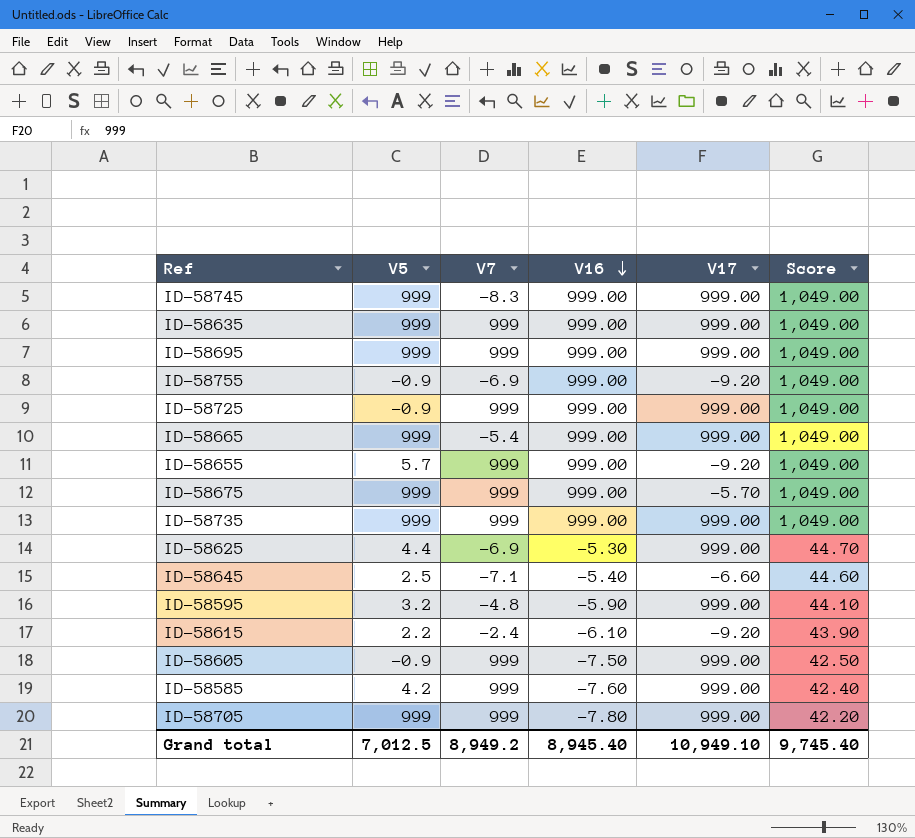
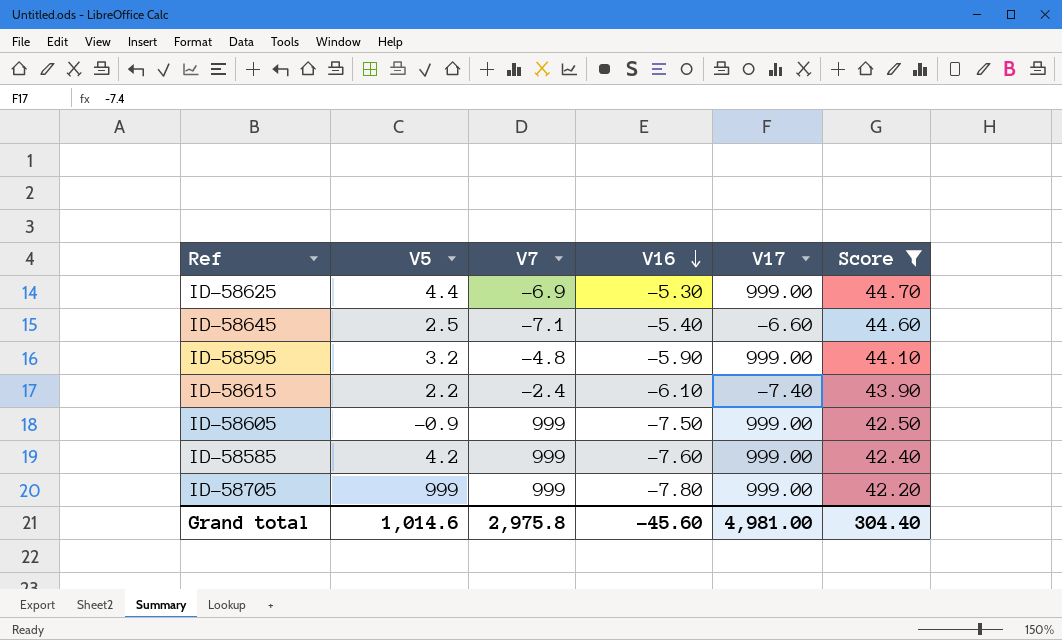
filter: none -> Score != 1,049.00
ID-58615 | V17: -9.20 -> -7.40
Grand total | V5: 7,012.5 -> 1,014.6
Grand total | V7: 8,949.2 -> 2,975.8
Grand total | V16: 8,945.40 -> -45.60
Grand total | V17: 10,949.10 -> 4,981.00
Grand total | Score: 9,745.40 -> 304.40

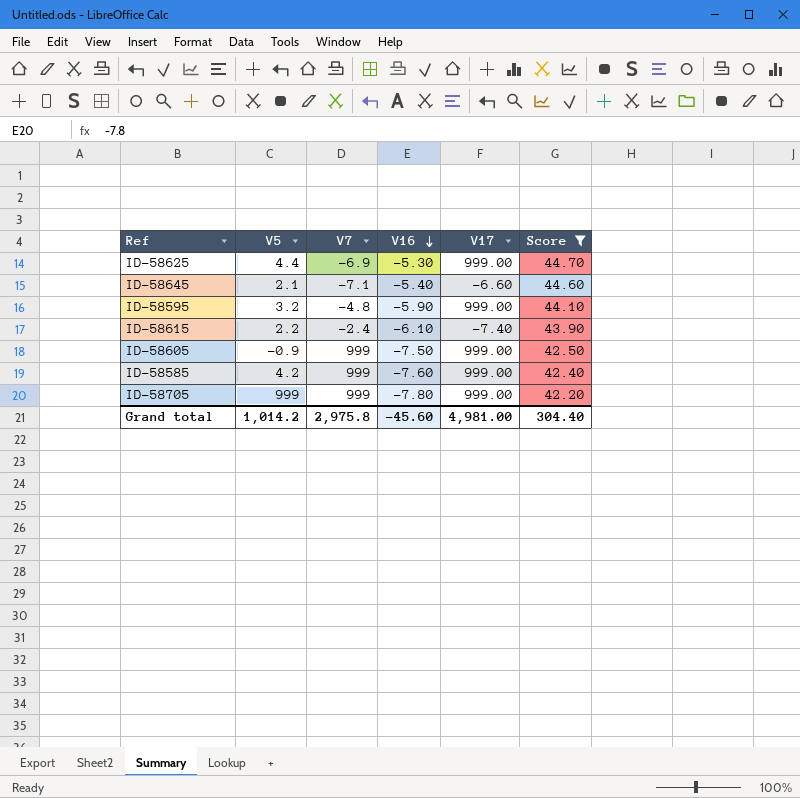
ID-58645 | V5: 2.5 -> 2.1
Grand total | V5: 1,014.6 -> 1,014.2

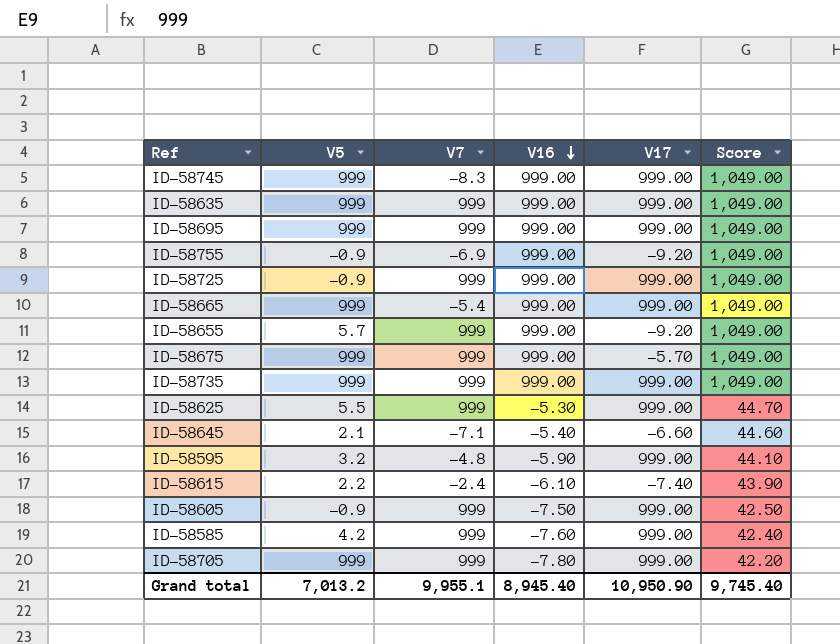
filter: Score != 1,049.00 -> none
ID-58625 | V5: 4.4 -> 5.5
ID-58625 | V7: -6.9 -> 999
Grand total | V5: 1,014.2 -> 7,013.2
Grand total | V7: 2,975.8 -> 9,955.1
Grand total | V16: -45.60 -> 8,945.40
Grand total | V17: 4,981.00 -> 10,950.90
Grand total | Score: 304.40 -> 9,745.40

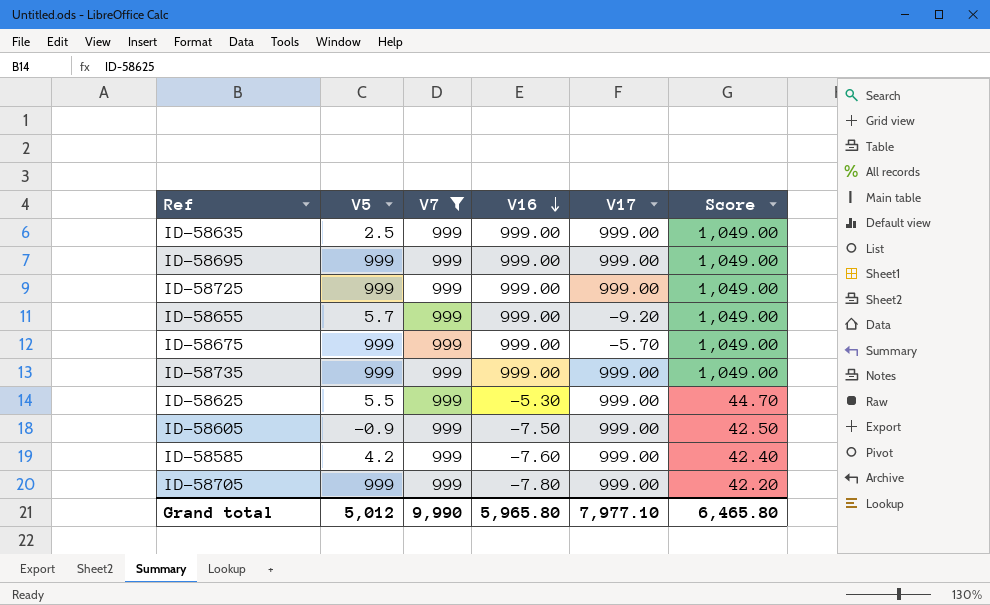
filter: none -> V7 = 999
ID-58635 | V5: 999 -> 2.5
ID-58725 | V5: -0.9 -> 999
Grand total | V5: 7,013.2 -> 5,012
Grand total | V7: 9,955.1 -> 9,990
Grand total | V16: 8,945.40 -> 5,965.80
Grand total | V17: 10,950.90 -> 7,977.10
Grand total | Score: 9,745.40 -> 6,465.80

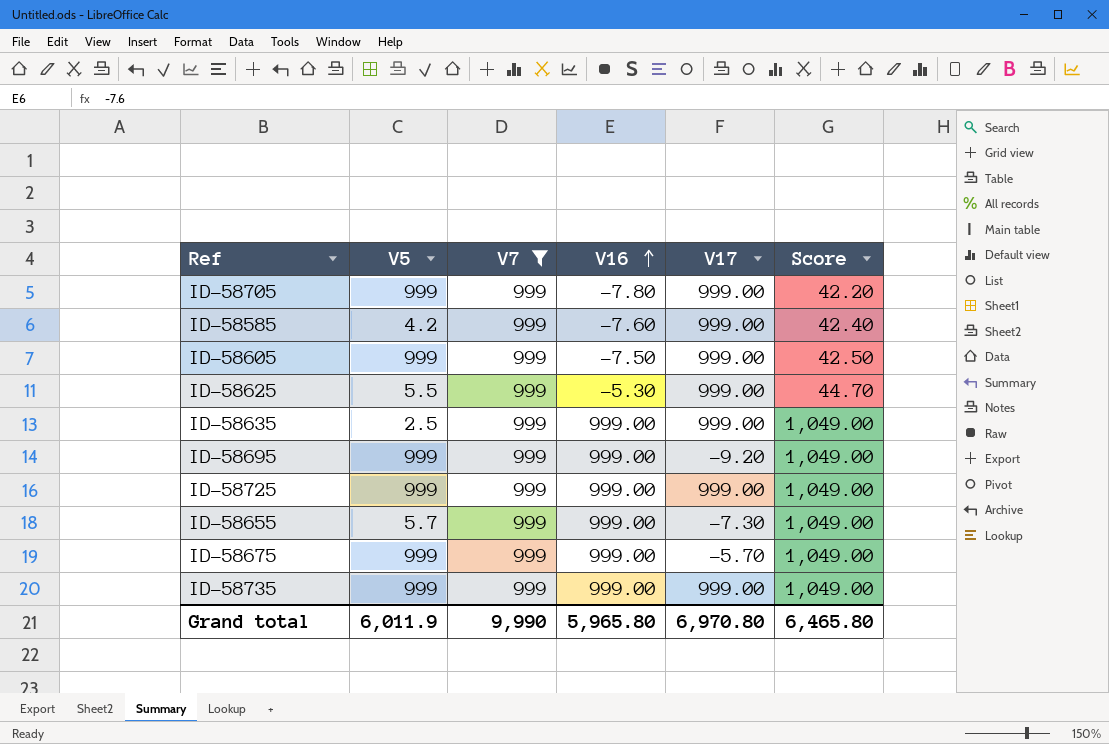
row order: V16 descending -> V16 ascending
ID-58605 | V5: -0.9 -> 999
ID-58695 | V17: 999.00 -> -9.20
ID-58655 | V17: -9.20 -> -7.30
Grand total | V5: 5,012 -> 6,011.9
Grand total | V17: 7,977.10 -> 6,970.80

